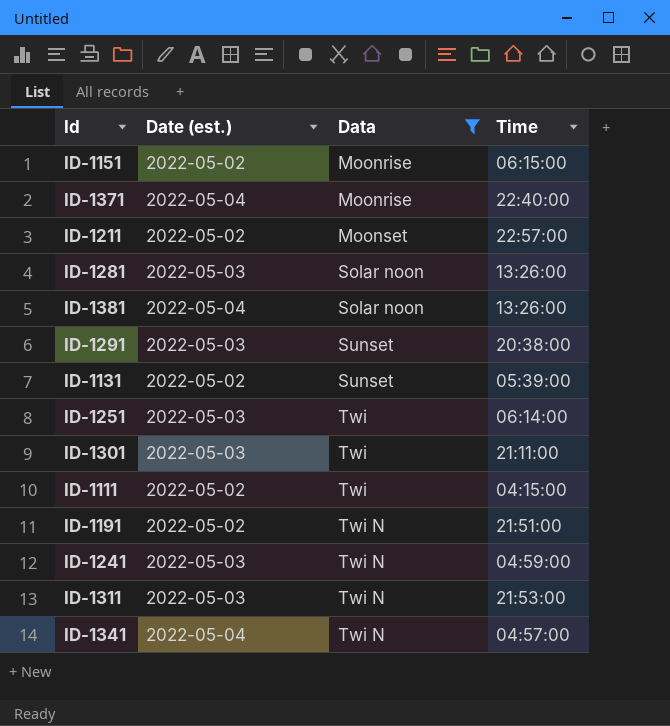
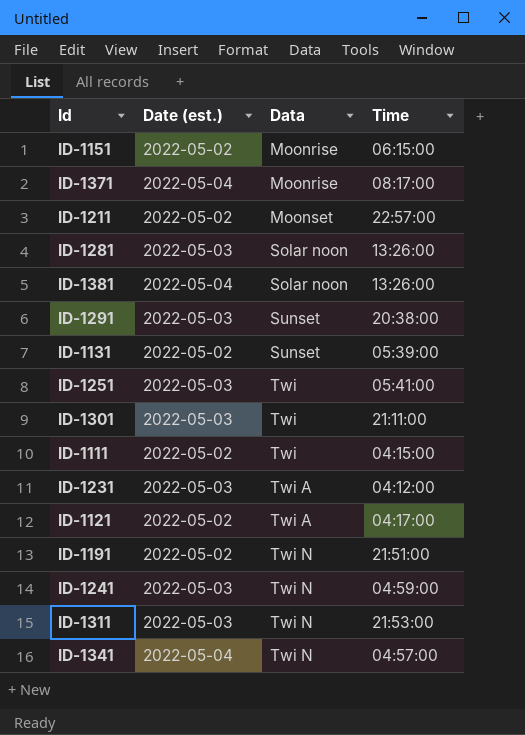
filter: Data != Twi A -> none
ID-1371 | Time: 22:40:00 -> 08:17:00
ID-1251 | Time: 06:14:00 -> 05:41:00

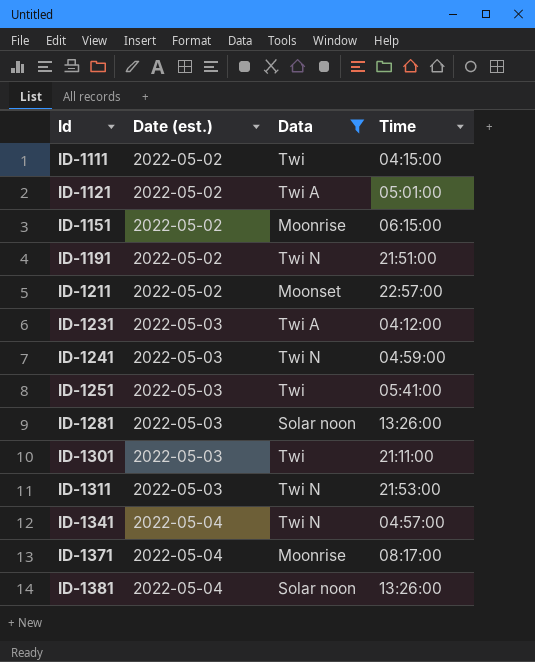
filter: none -> Data != Sunset
row order: Data ascending -> Id ascending
ID-1121 | Time: 04:17:00 -> 05:01:00

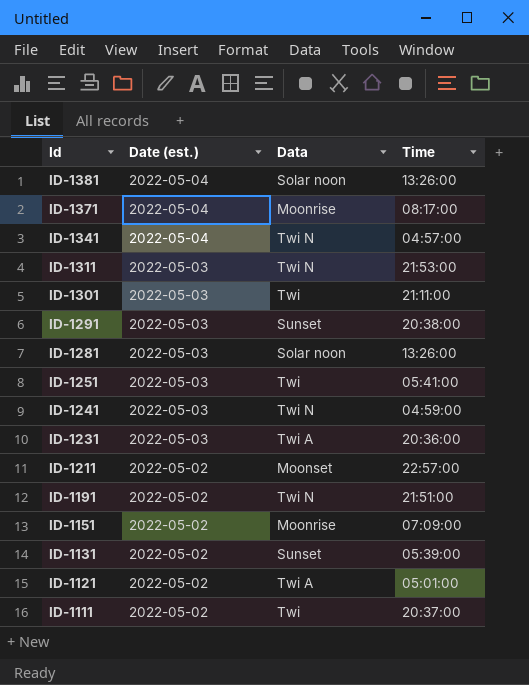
filter: Data != Sunset -> none
row order: Id ascending -> Id descending
ID-1231 | Time: 04:12:00 -> 20:36:00
ID-1151 | Time: 06:15:00 -> 07:09:00
ID-1111 | Time: 04:15:00 -> 20:37:00

